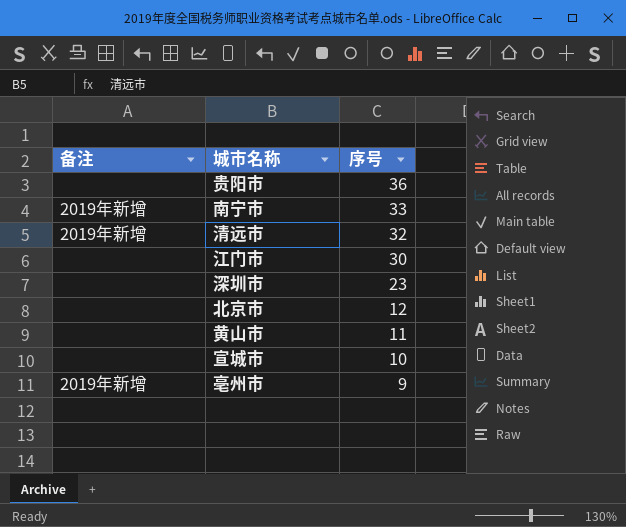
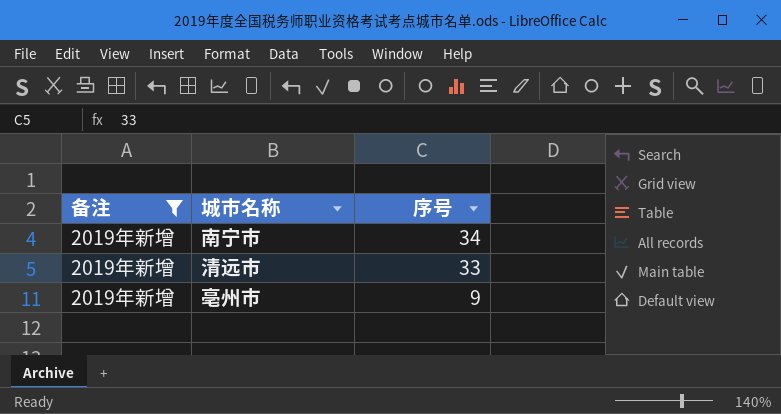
filter: none -> 备注 = 2019年新增
南宁市 | 序号: 33 -> 34
清远市 | 序号: 32 -> 33

